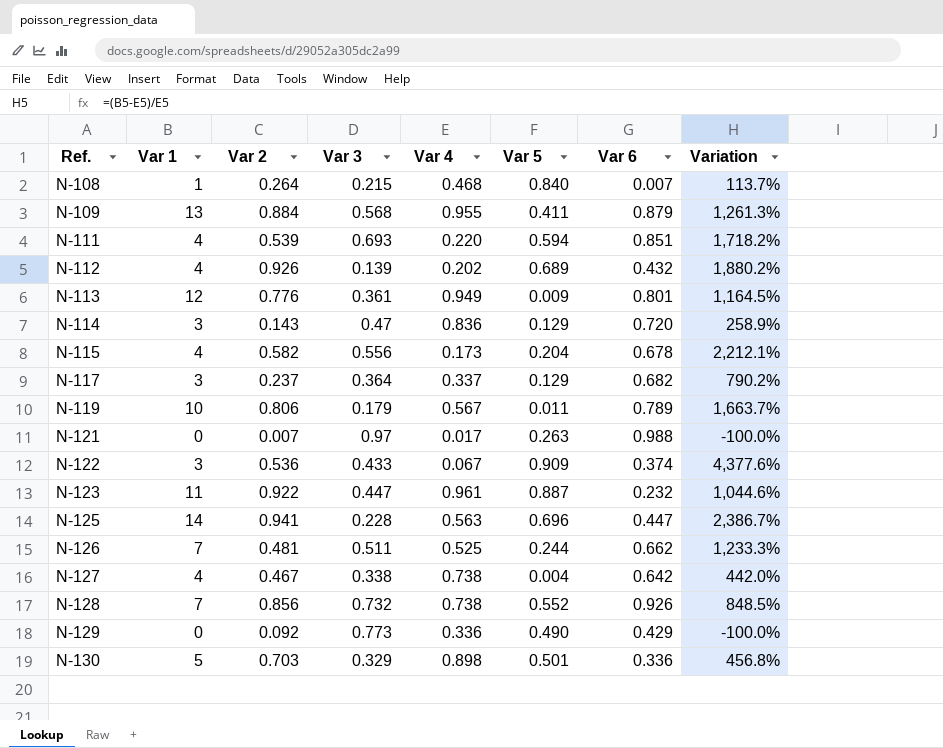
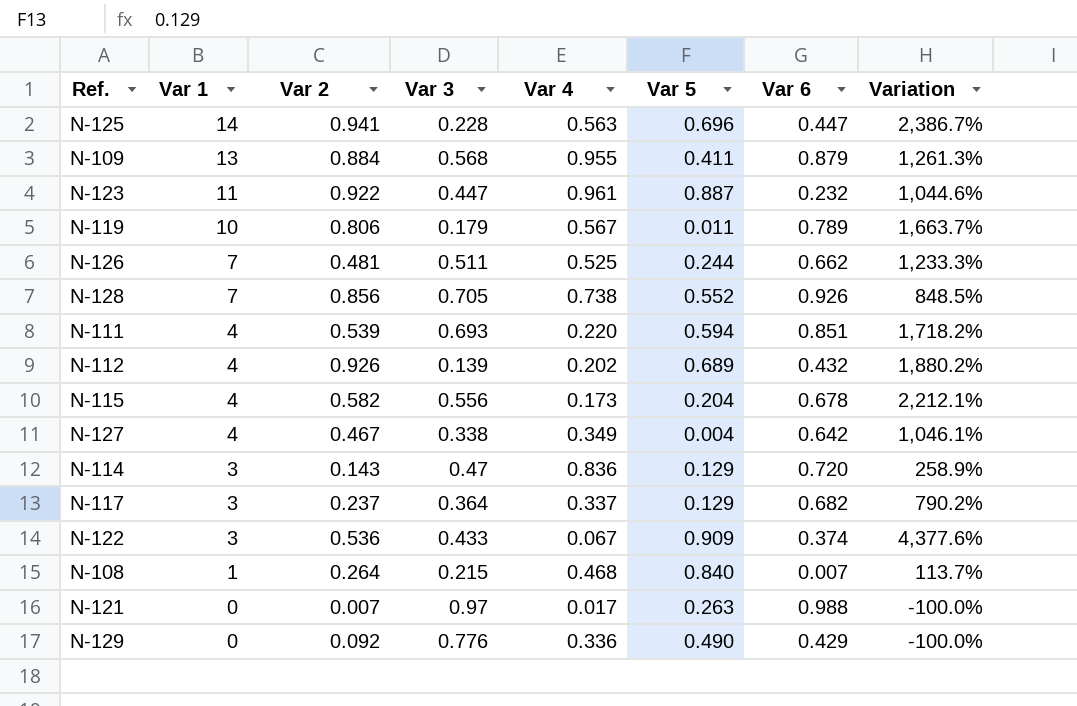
row order: Ref. ascending -> Var 1 descending
row N-113: 12 | 0.776 | 0.361 | 0.949 | 0.009 | 0.801 | 1,164.5% -> none
row N-130: 5 | 0.703 | 0.329 | 0.898 | 0.501 | 0.336 | 456.8% -> none
N-128 | Var 3: 0.732 -> 0.705
N-127 | Var 4: 0.738 -> 0.349
N-127 | Variation: 442.0% -> 1,046.1%
N-129 | Var 3: 0.773 -> 0.776

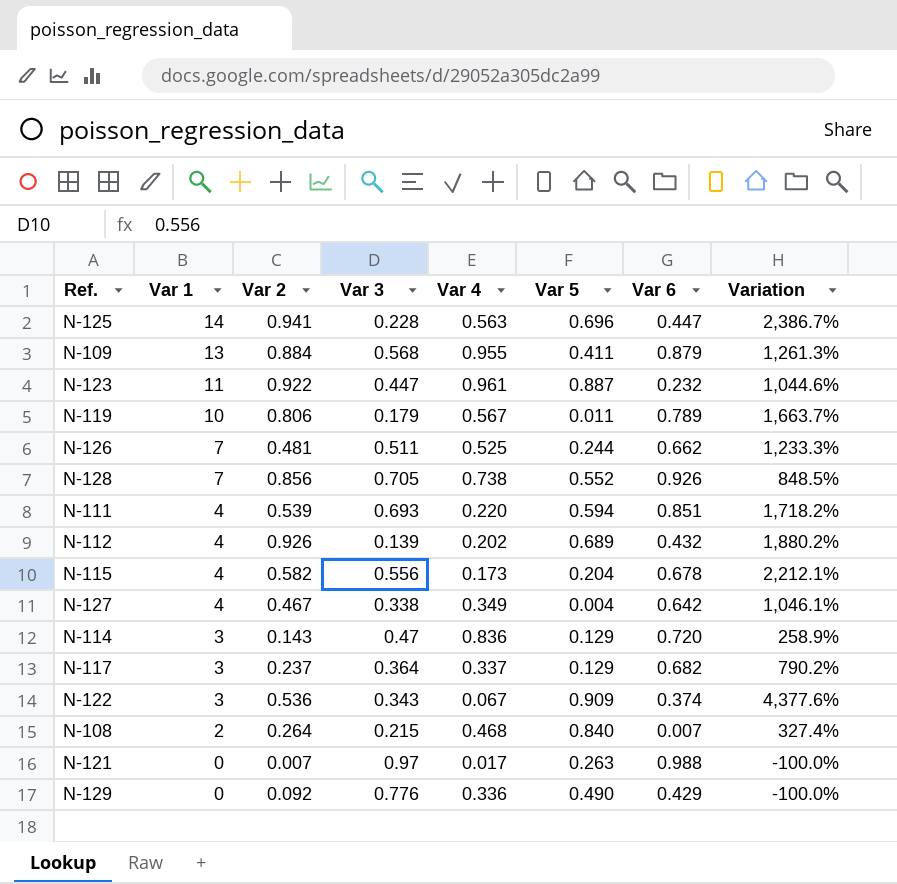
N-122 | Var 3: 0.433 -> 0.343
N-108 | Var 1: 1 -> 2
N-108 | Variation: 113.7% -> 327.4%

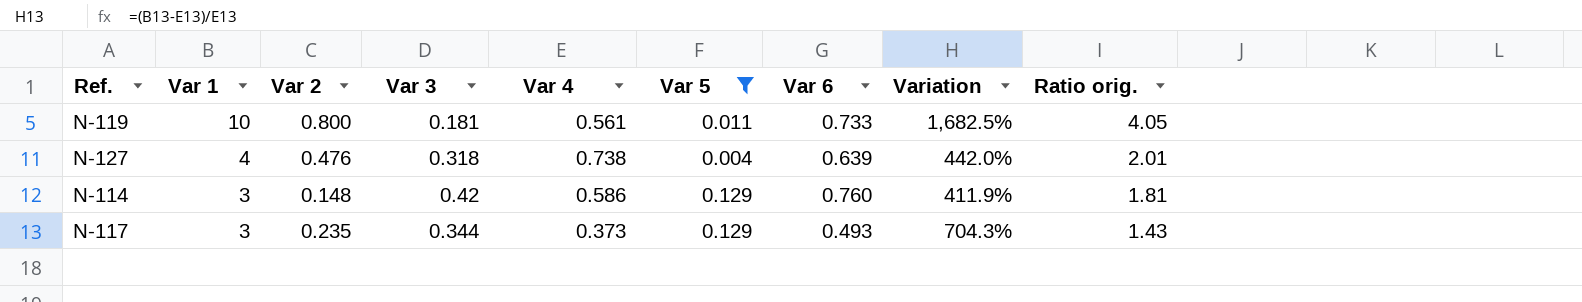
filter: none -> Var 5 <= 0.129
column Ratio orig. | formula: none -> [Var 6] / [Var 3]
N-119 | Var 2: 0.806 -> 0.800
N-119 | Var 3: 0.179 -> 0.181
N-119 | Var 4: 0.567 -> 0.561
N-119 | Var 6: 0.789 -> 0.733
N-119 | Variation: 1,663.7% -> 1,682.5%
N-127 | Var 2: 0.467 -> 0.476
N-127 | Var 3: 0.338 -> 0.318
N-127 | Var 4: 0.349 -> 0.738
N-127 | Var 6: 0.642 -> 0.639
N-127 | Variation: 1,046.1% -> 442.0%
N-114 | Var 2: 0.143 -> 0.148
N-114 | Var 3: 0.47 -> 0.42
N-114 | Var 4: 0.836 -> 0.586
N-114 | Var 6: 0.720 -> 0.760
N-114 | Variation: 258.9% -> 411.9%
N-117 | Var 2: 0.237 -> 0.235
N-117 | Var 3: 0.364 -> 0.344
N-117 | Var 4: 0.337 -> 0.373
N-117 | Var 6: 0.682 -> 0.493
N-117 | Variation: 790.2% -> 704.3%

